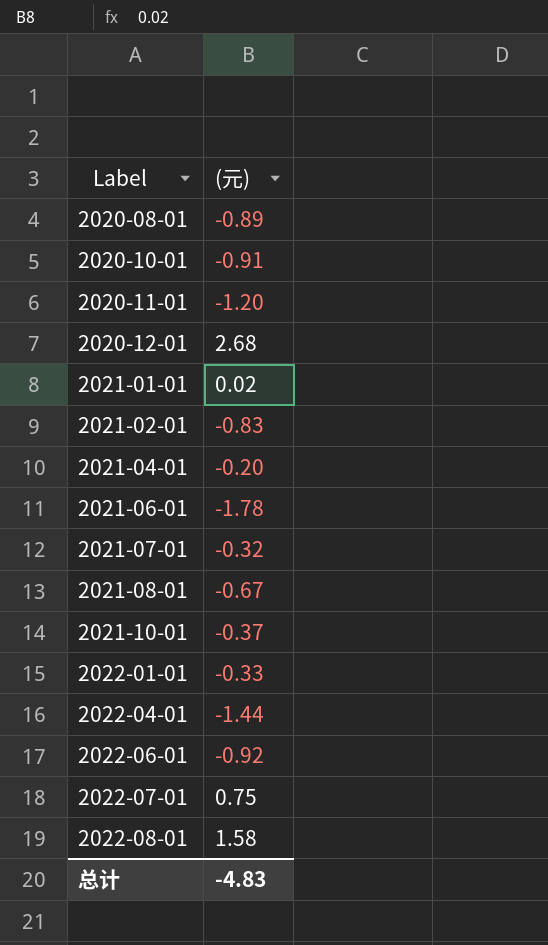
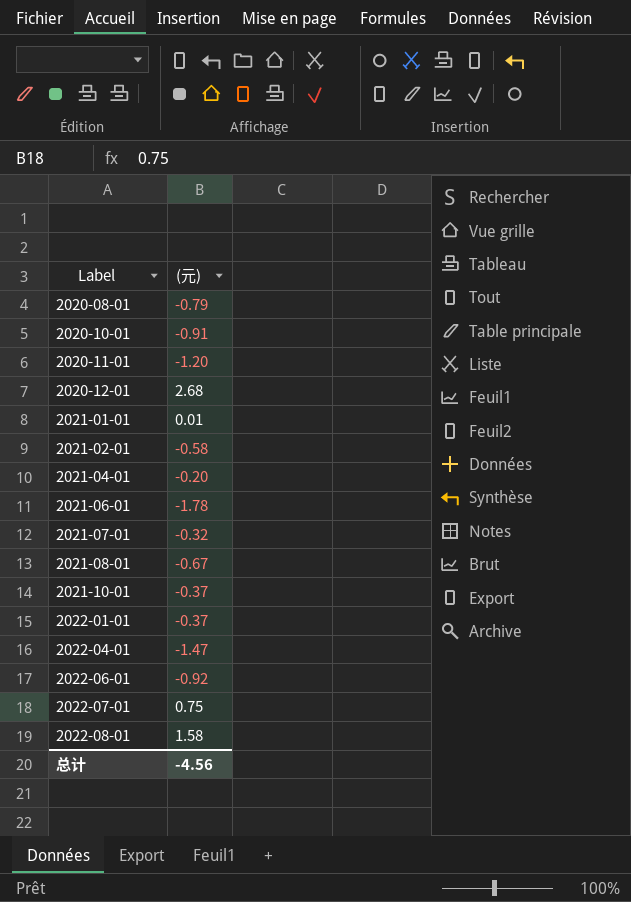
2020-08-01 | (元): -0.89 -> -0.79
2021-01-01 | (元): 0.02 -> 0.01
2021-02-01 | (元): -0.83 -> -0.58
2022-01-01 | (元): -0.33 -> -0.37
2022-04-01 | (元): -1.44 -> -1.47
总计 | (元): -4.83 -> -4.56

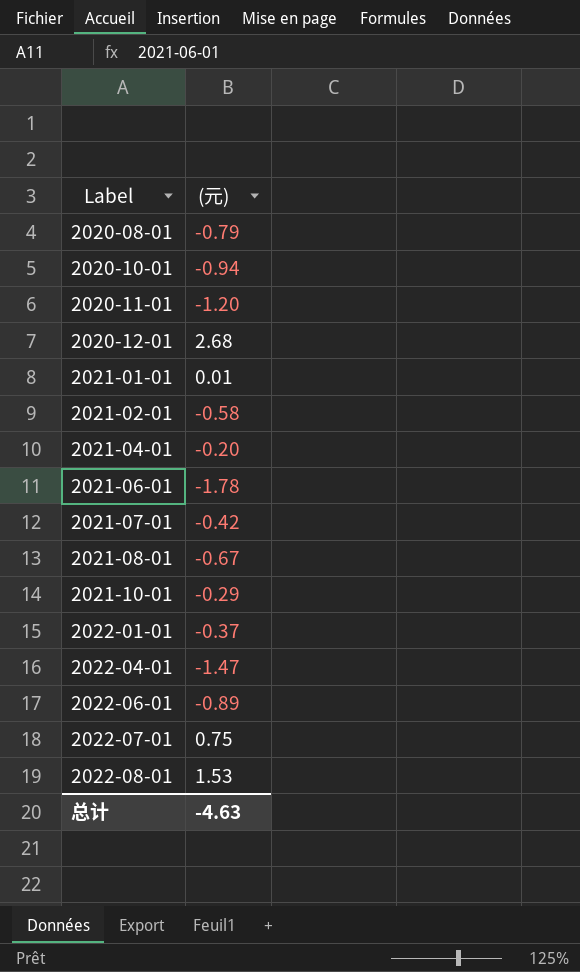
2020-10-01 | (元): -0.91 -> -0.94
2021-07-01 | (元): -0.32 -> -0.42
2021-10-01 | (元): -0.37 -> -0.29
2022-06-01 | (元): -0.92 -> -0.89
2022-08-01 | (元): 1.58 -> 1.53
总计 | (元): -4.56 -> -4.63

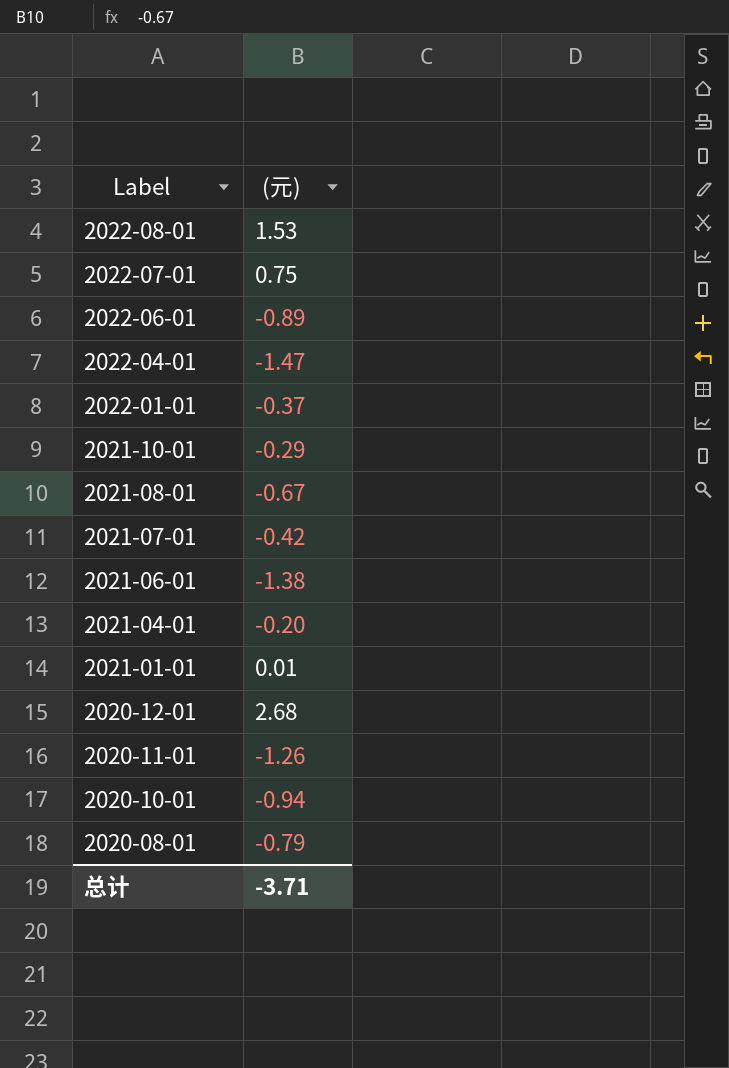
row order: Label ascending -> Label descending
row 2021-02-01: -0.58 -> none
2021-06-01 | (元): -1.78 -> -1.38
2020-11-01 | (元): -1.20 -> -1.26
总计 | (元): -4.63 -> -3.71

